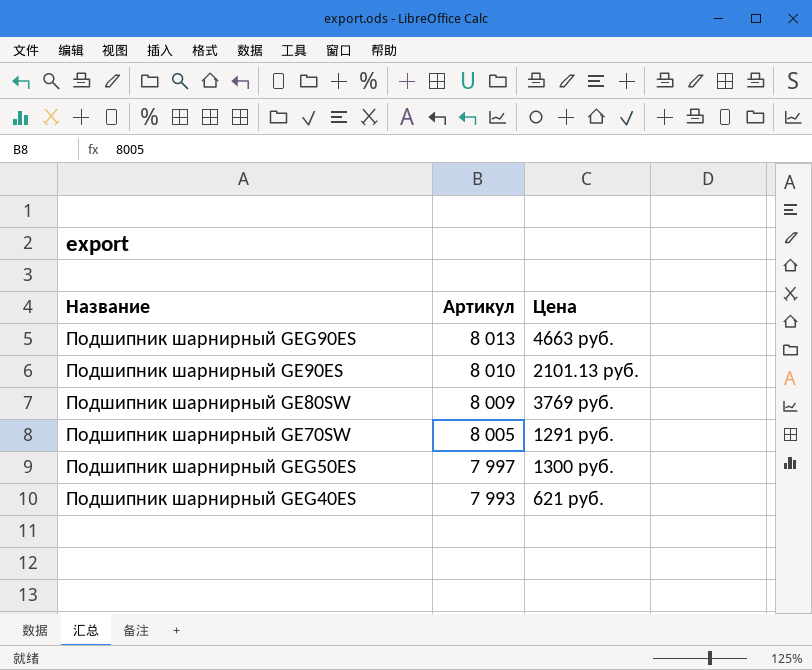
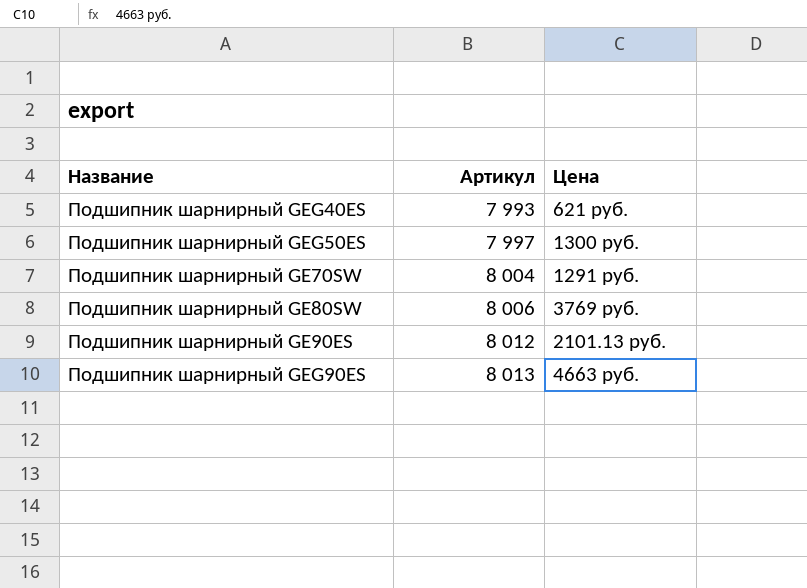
row order: Артикул descending -> Артикул ascending
Подшипник шарнирный GE70SW | Артикул: 8 005 -> 8 004
Подшипник шарнирный GE80SW | Артикул: 8 009 -> 8 006
Подшипник шарнирный GE90ES | Артикул: 8 010 -> 8 012

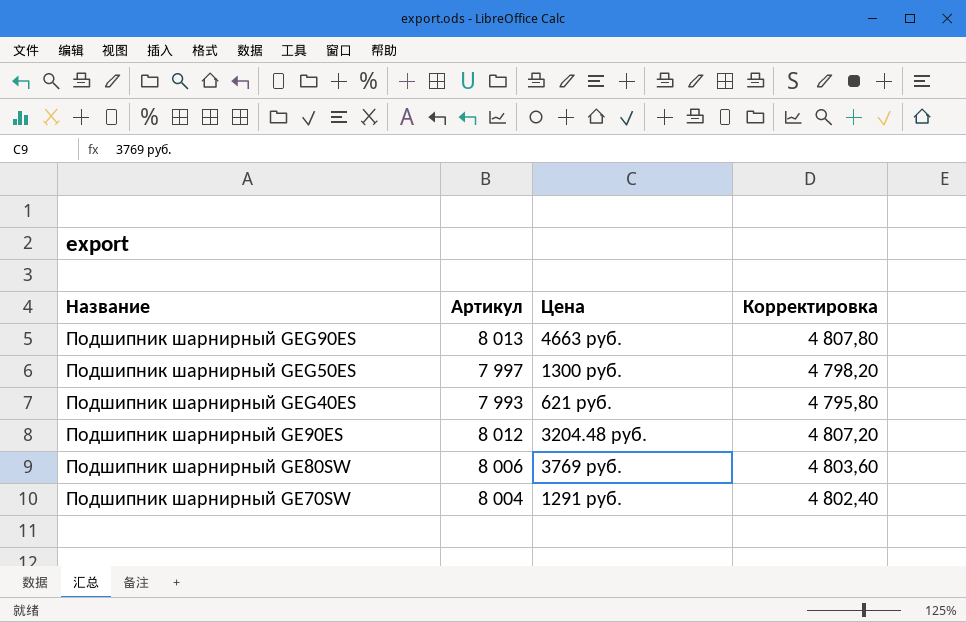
row order: Артикул ascending -> Название descending
column Корректировка | formula: none -> [Артикул] * 0,6
Подшипник шарнирный GE90ES | Цена: 2101.13 руб. -> 3204.48 руб.

